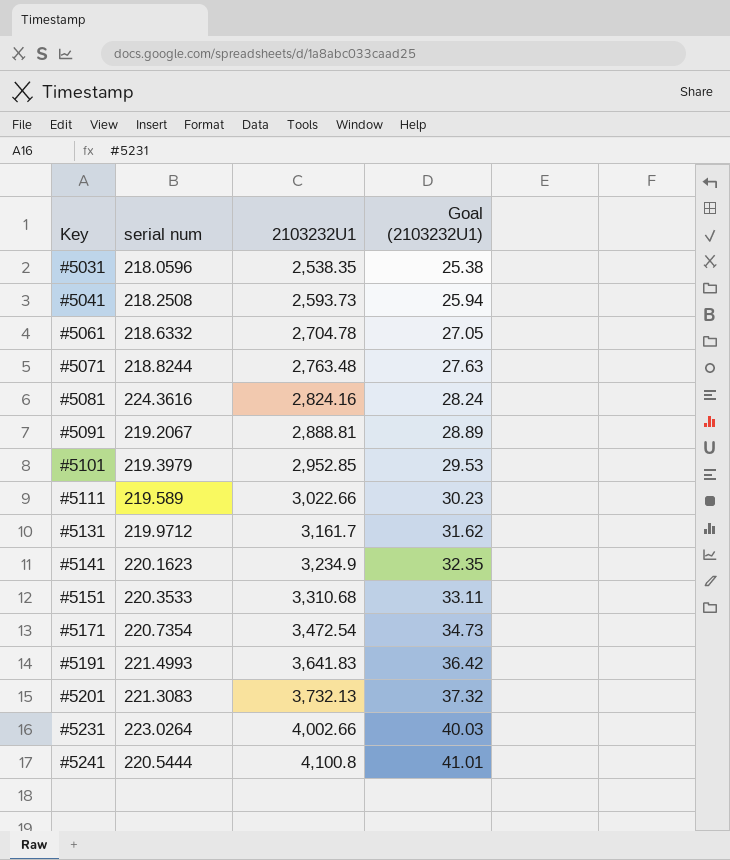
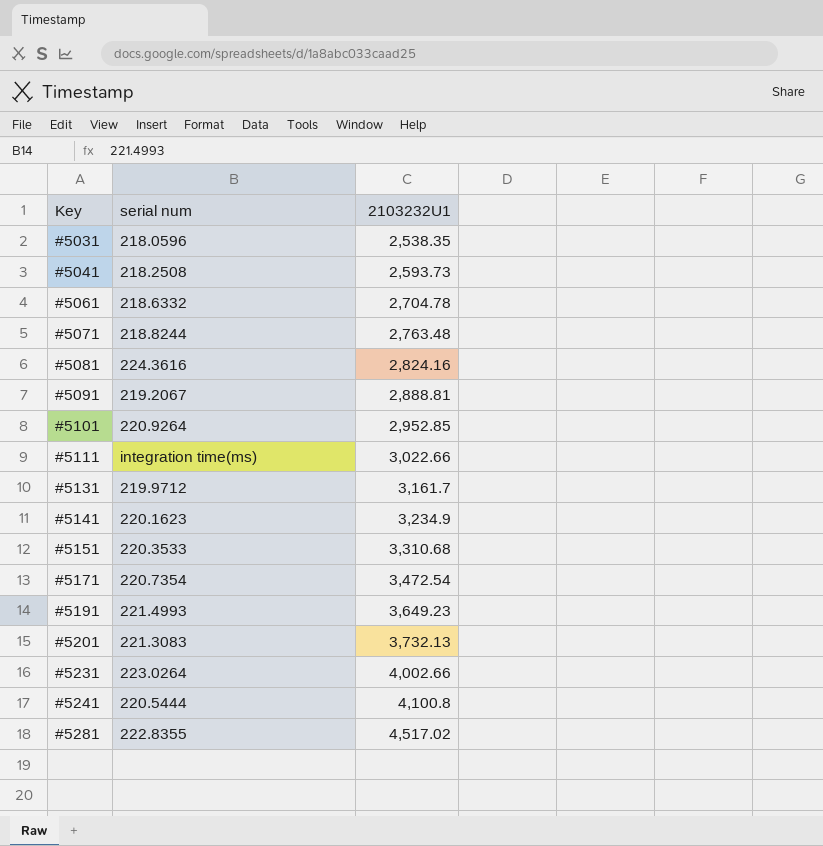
column Goal (2103232U1) | formula: [2103232U1] * 0.01 -> none
#5101 | serial num: 219.3979 -> 220.9264
#5111 | serial num: 219.589 -> integration time(ms)
#5191 | 2103232U1: 3,641.83 -> 3,649.23
row #5281: none -> 222.8355 | 4,517.02

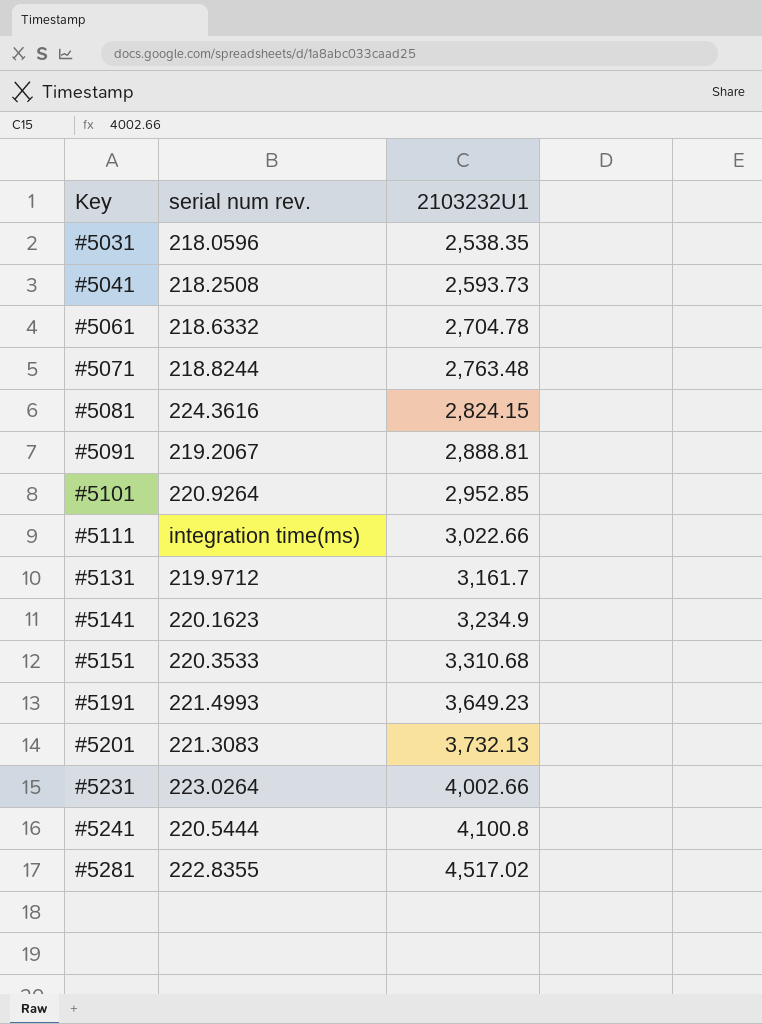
column name: serial num -> serial num rev.
row #5171: 220.7354 | 3,472.54 -> none
#5081 | 2103232U1: 2,824.16 -> 2,824.15

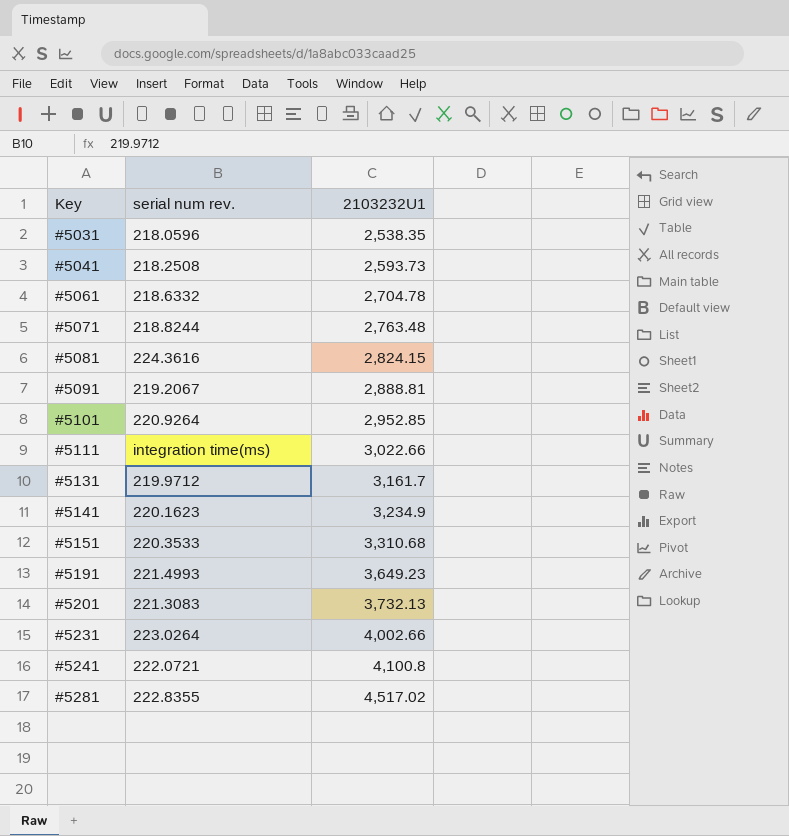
#5241 | serial num rev.: 220.5444 -> 222.0721

